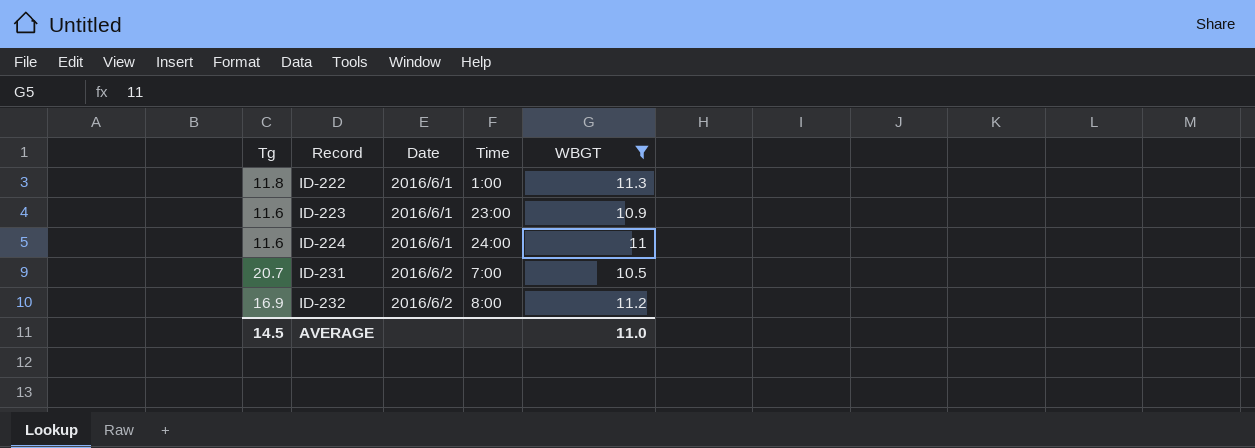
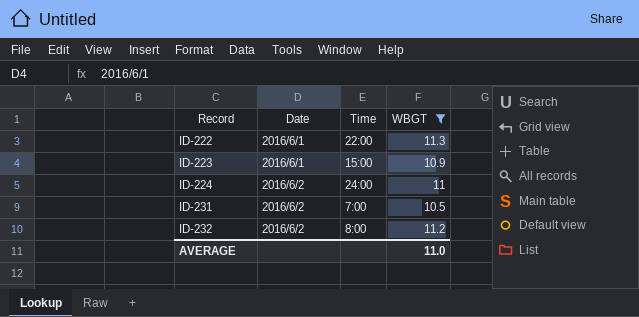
column Tg | position: 1 -> none
ID-222 | Time: 1:00 -> 22:00
ID-223 | Time: 23:00 -> 15:00
ID-224 | Date: 2016/6/1 -> 2016/6/2

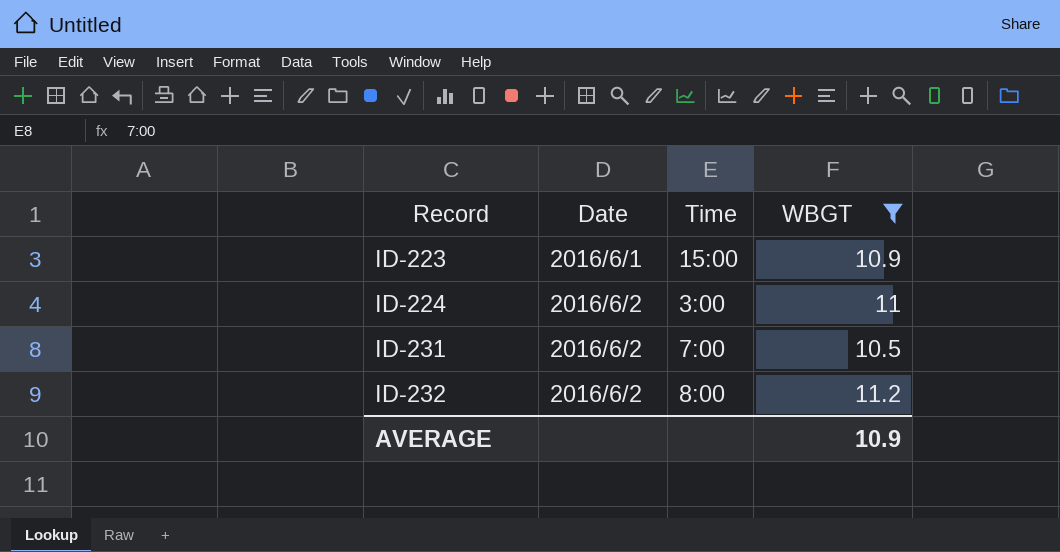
row ID-222: 2016/6/1 | 22:00 | 11.3 -> none
ID-224 | Time: 24:00 -> 3:00
AVERAGE | WBGT: 11.0 -> 10.9

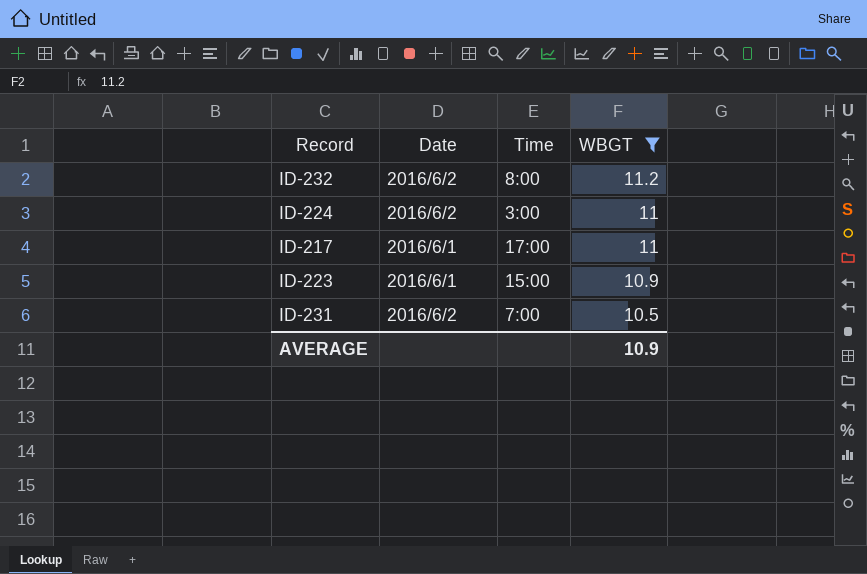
row order: Record ascending -> WBGT descending
row ID-217: none -> 2016/6/1 | 17:00 | 11

